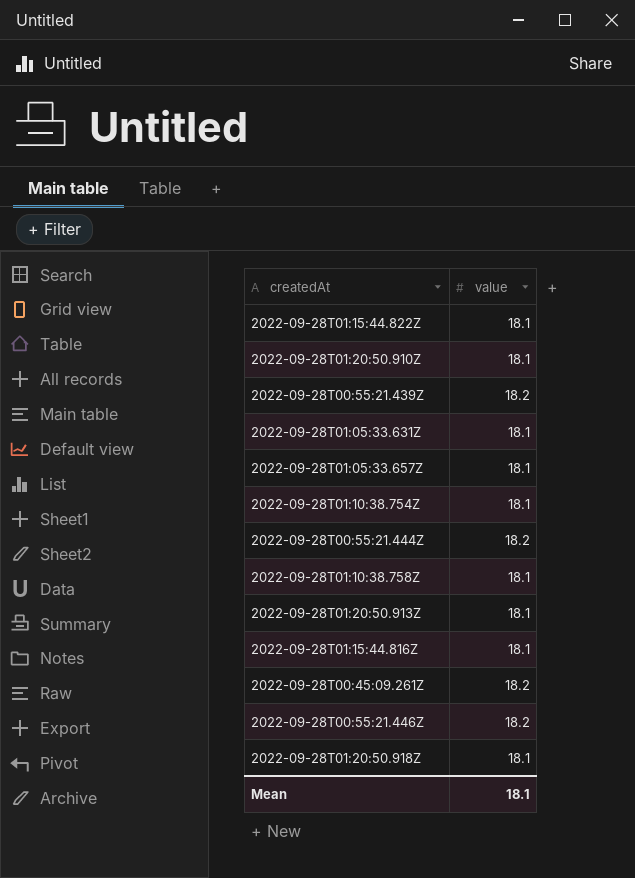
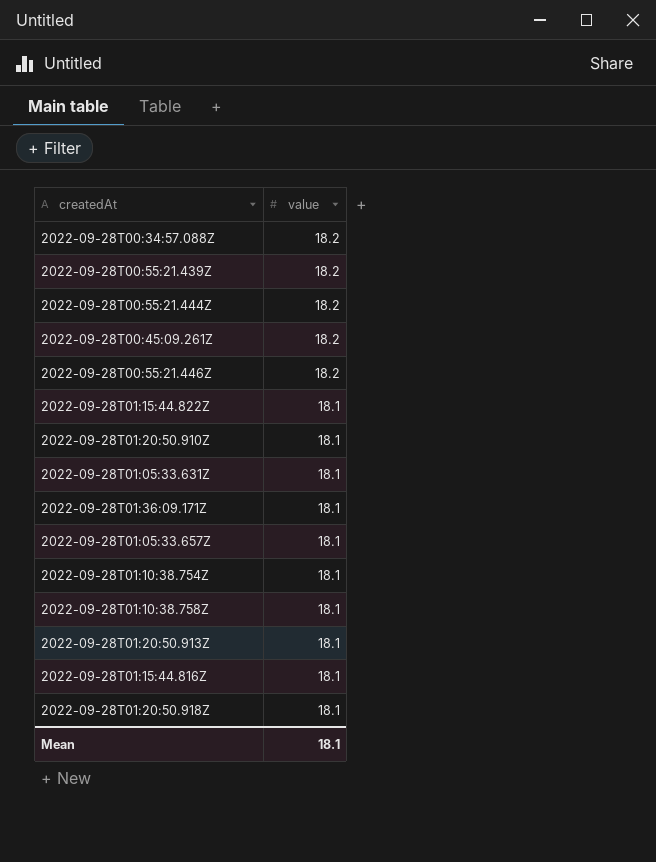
row order: none -> value descending
row 2022-09-28T00:34:57.088Z: none -> 18.2
row 2022-09-28T01:36:09.171Z: none -> 18.1

